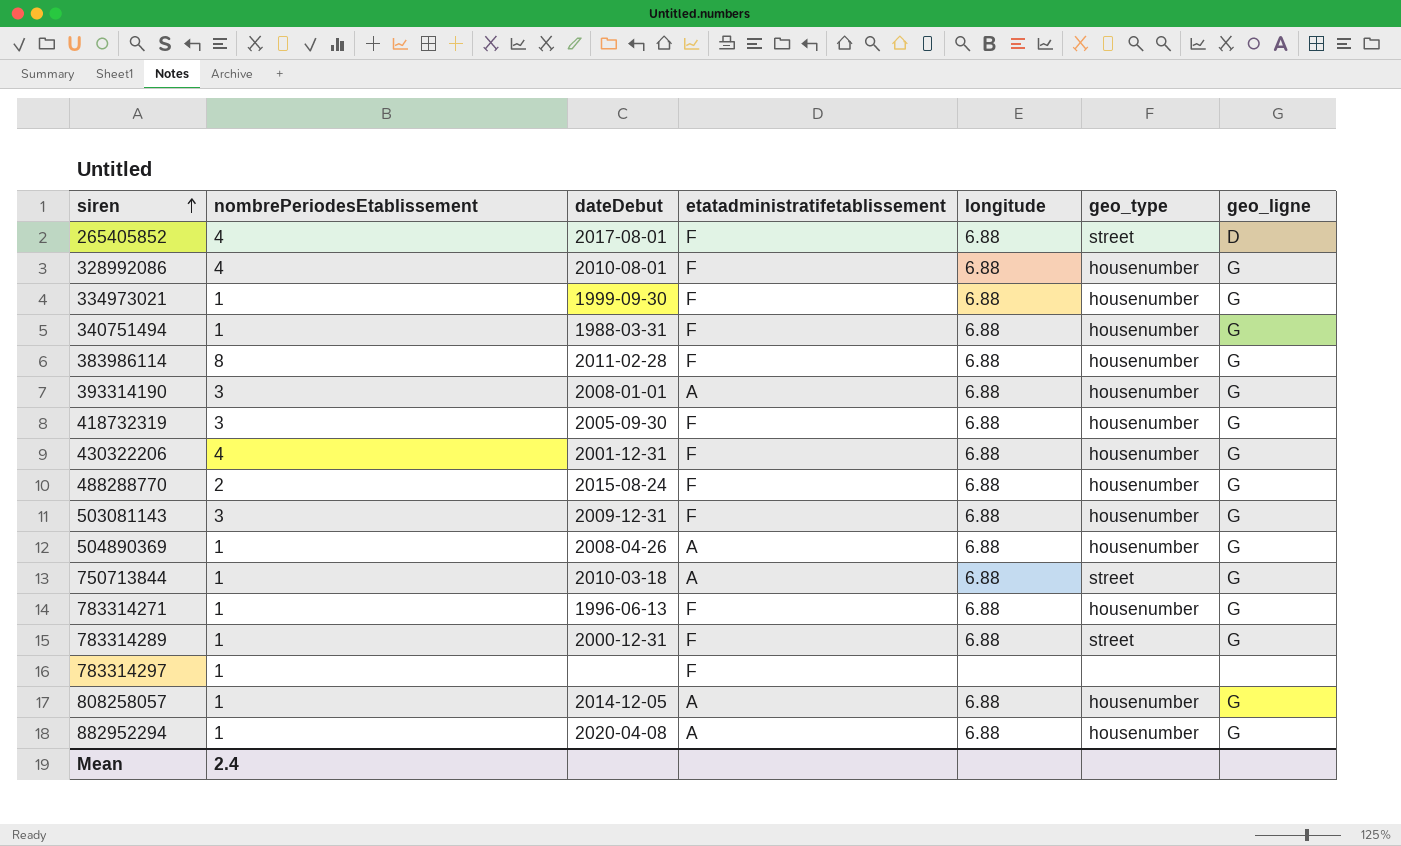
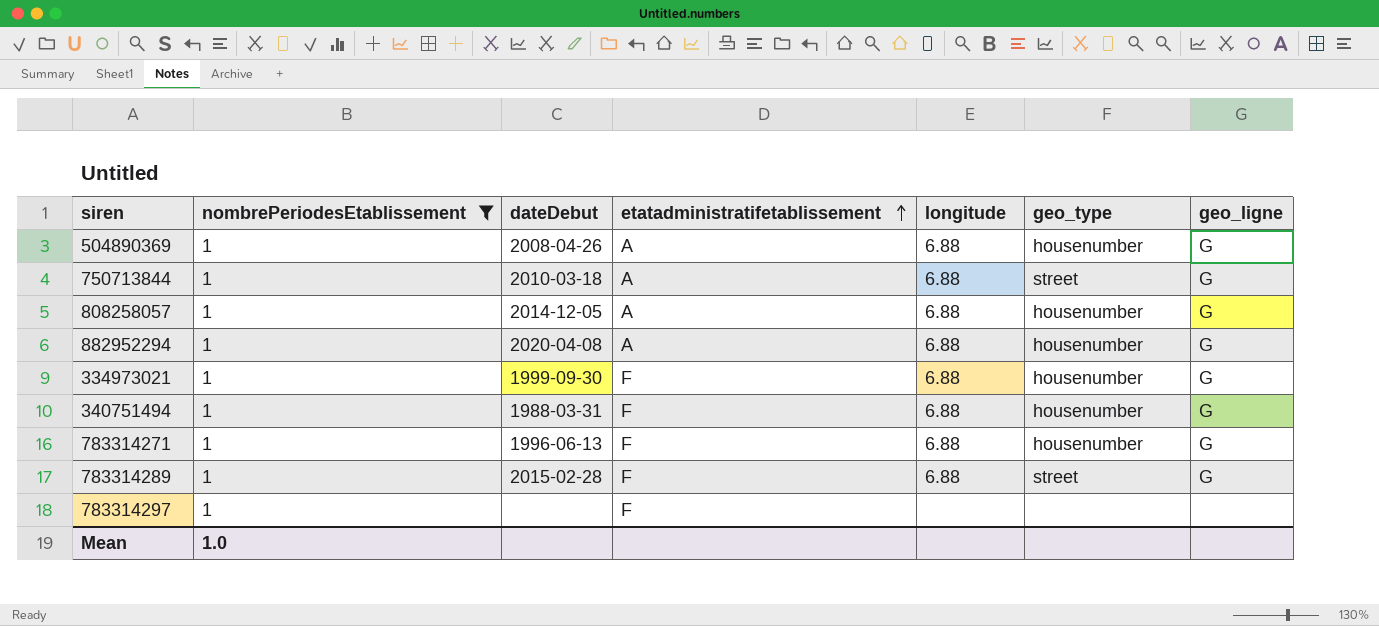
filter: none -> nombrePeriodesEtablissement = 1
row order: siren ascending -> etatadministratifetablissement ascending
783314289 | dateDebut: 2000-12-31 -> 2015-02-28
Mean | nombrePeriodesEtablissement: 2.4 -> 1.0

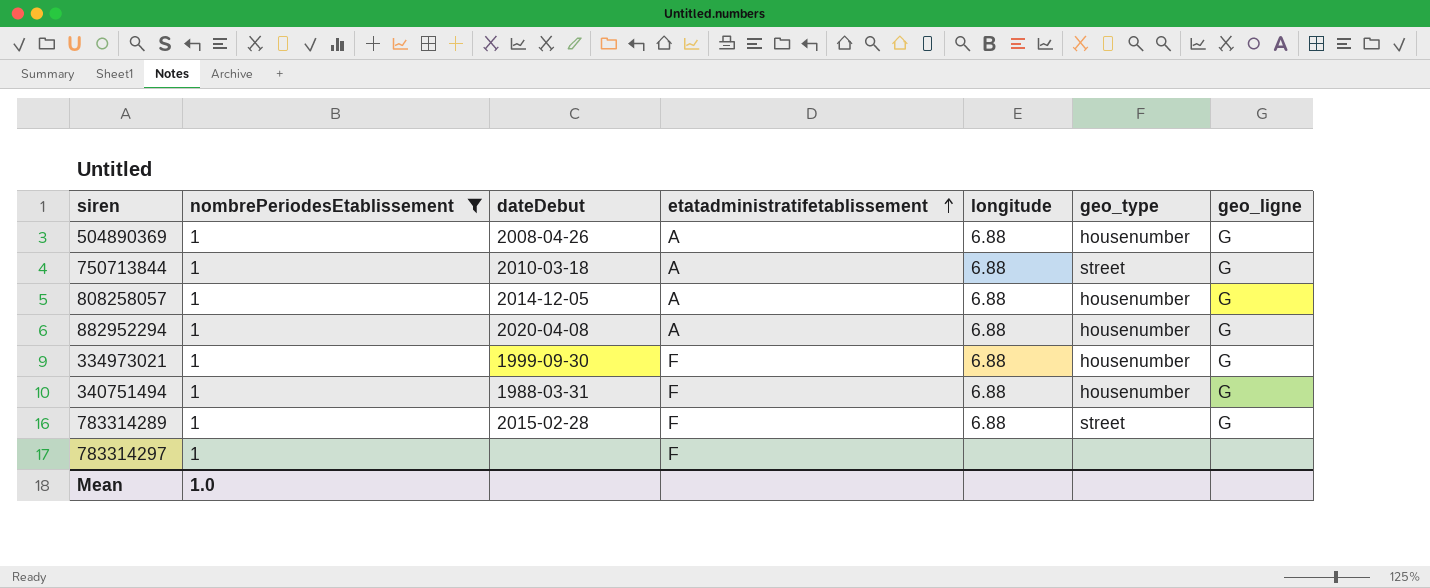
row 783314271: 1 | 1996-06-13 | F | 6.88 | housenumber | G -> none

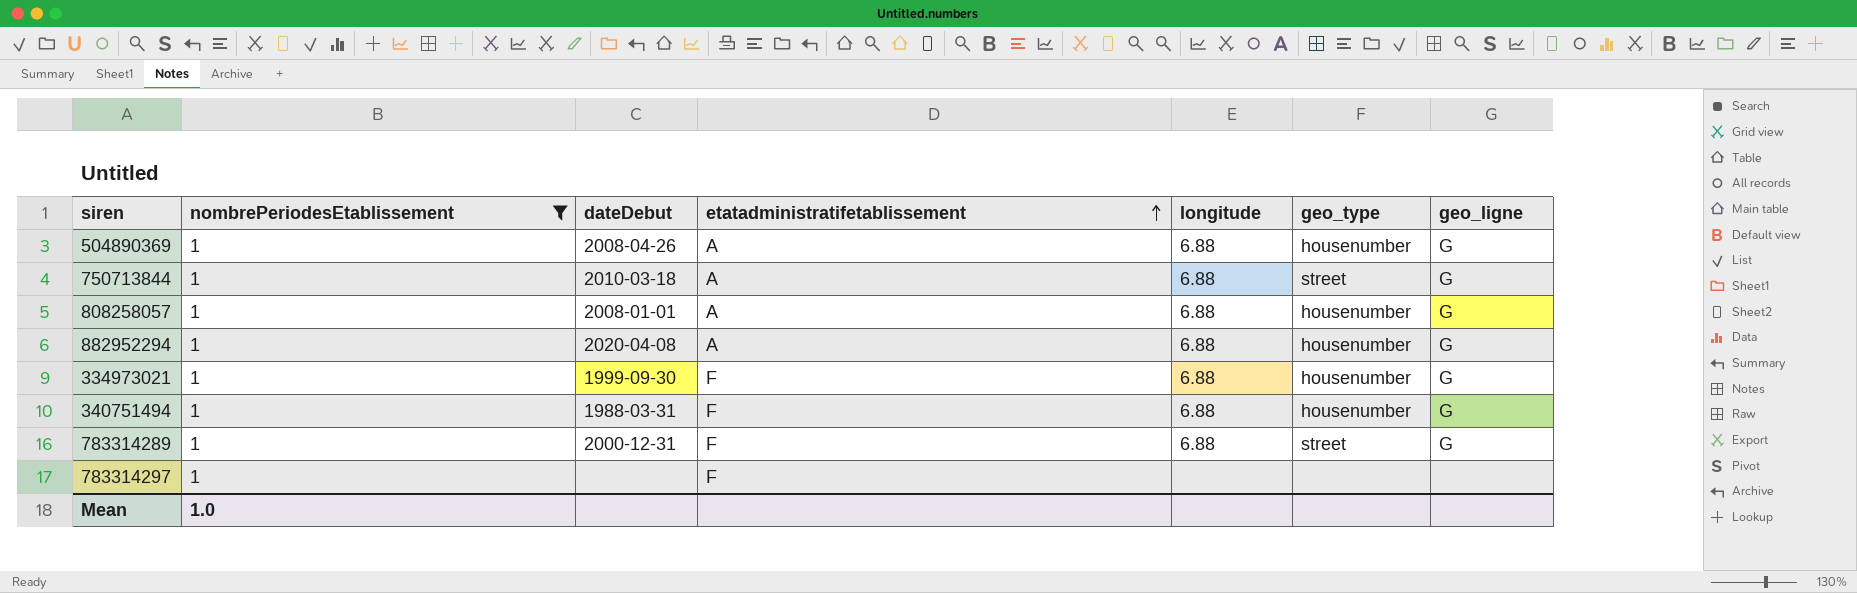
808258057 | dateDebut: 2014-12-05 -> 2008-01-01
783314289 | dateDebut: 2015-02-28 -> 2000-12-31

